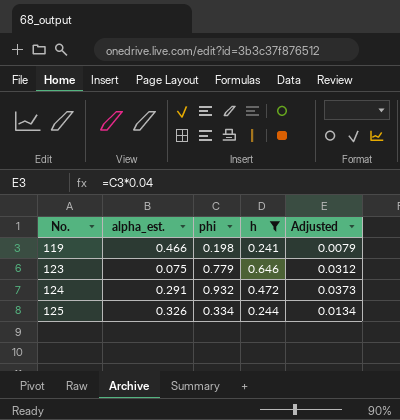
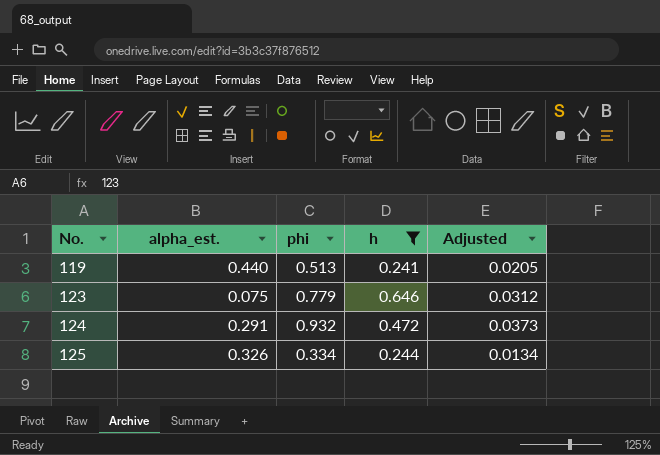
119 | alpha_est.: 0.466 -> 0.440
119 | phi: 0.198 -> 0.513
119 | Adjusted: 0.0079 -> 0.0205

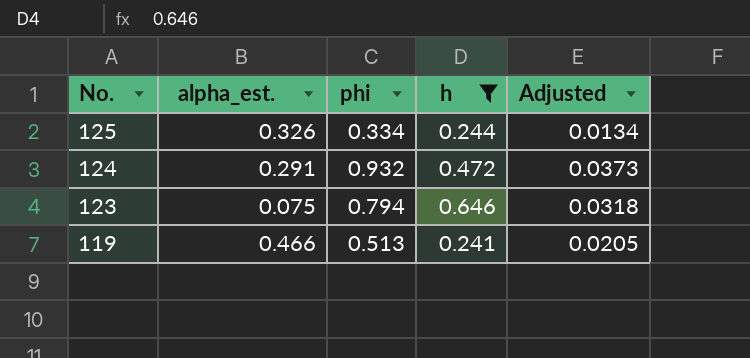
row order: No. ascending -> No. descending
123 | phi: 0.779 -> 0.794
123 | Adjusted: 0.0312 -> 0.0318
119 | alpha_est.: 0.440 -> 0.466

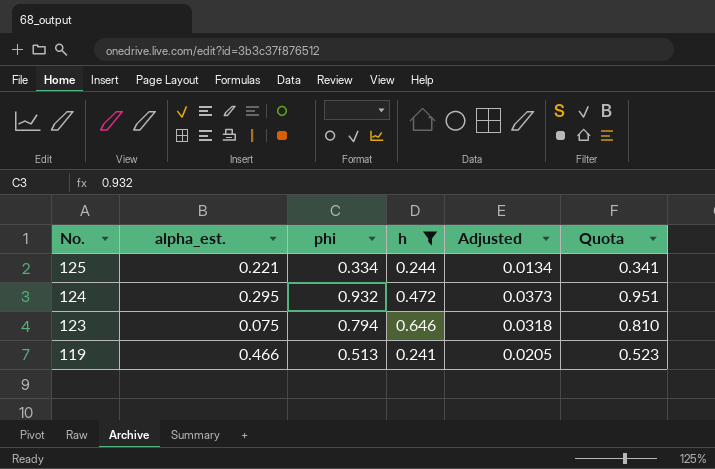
column Quota | formula: none -> [phi] * 1.02
125 | alpha_est.: 0.326 -> 0.221
124 | alpha_est.: 0.291 -> 0.295

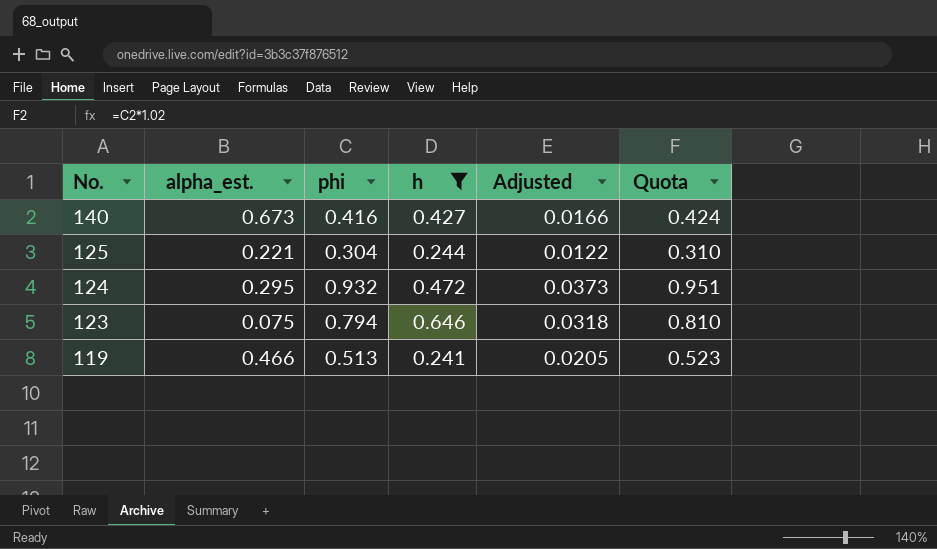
row 140: none -> 0.673 | 0.416 | 0.427 | 0.0166 | 0.424
125 | phi: 0.334 -> 0.304
125 | Adjusted: 0.0134 -> 0.0122
125 | Quota: 0.341 -> 0.310

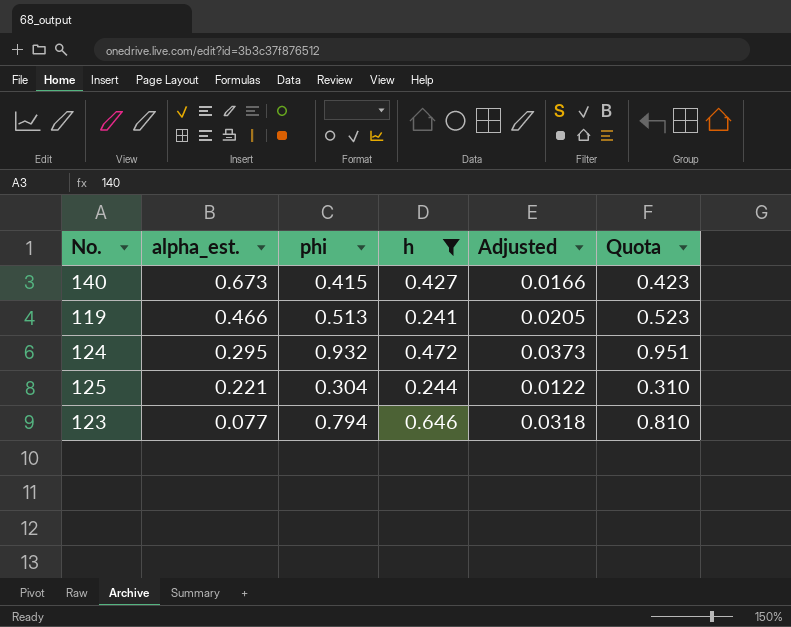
row order: No. descending -> alpha_est. descending
140 | phi: 0.416 -> 0.415
140 | Quota: 0.424 -> 0.423
123 | alpha_est.: 0.075 -> 0.077

